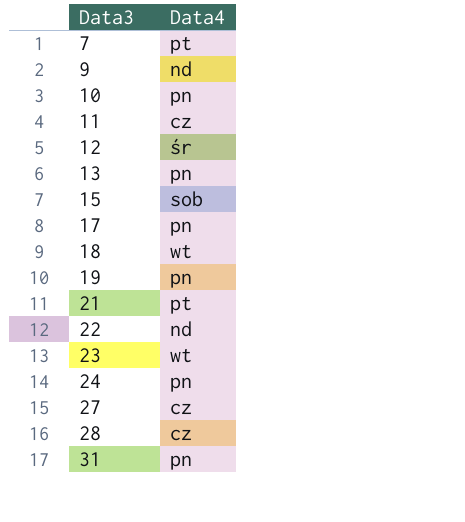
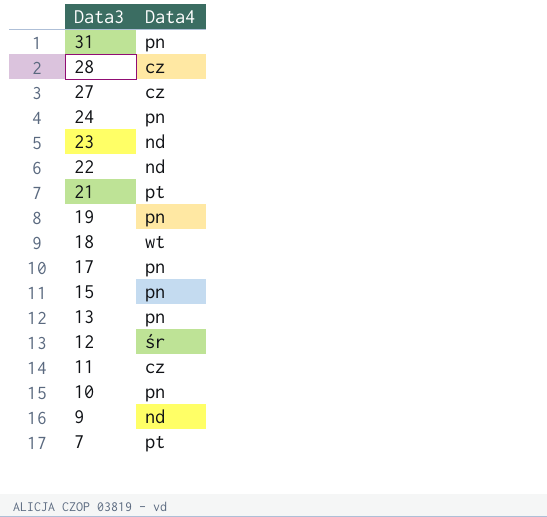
row order: Data3 ascending -> Data3 descending
23 | Data4: wt -> nd
15 | Data4: sob -> pn

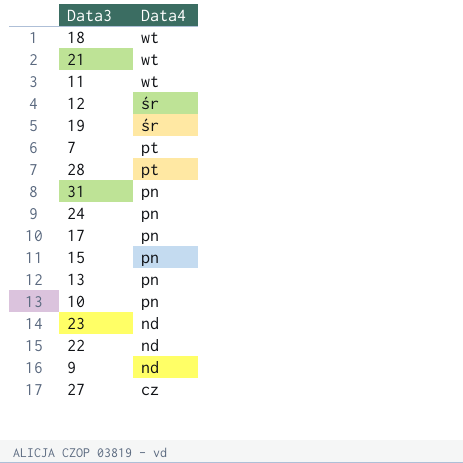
row order: Data3 descending -> Data4 descending
21 | Data4: pt -> wt
11 | Data4: cz -> wt
19 | Data4: pn -> śr
28 | Data4: cz -> pt

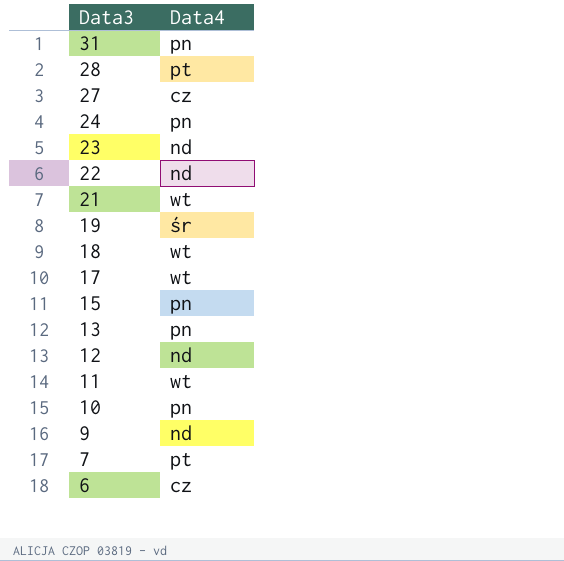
row order: Data4 descending -> Data3 descending
17 | Data4: pn -> wt
12 | Data4: śr -> nd
row 6: none -> cz

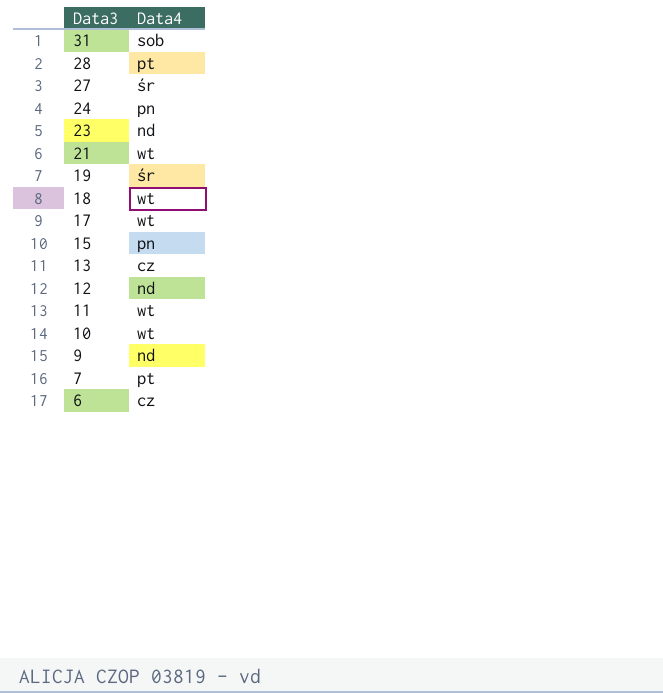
row 22: nd -> none
31 | Data4: pn -> sob
27 | Data4: cz -> śr
13 | Data4: pn -> cz
10 | Data4: pn -> wt

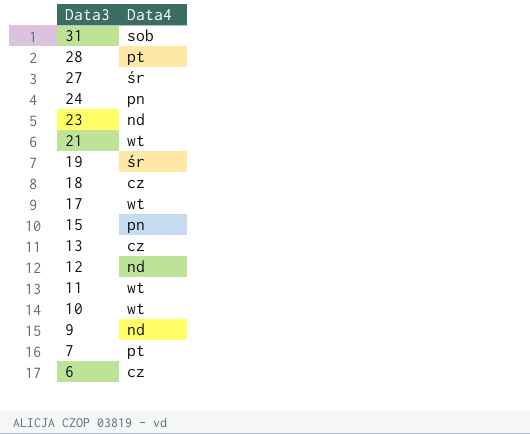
18 | Data4: wt -> cz

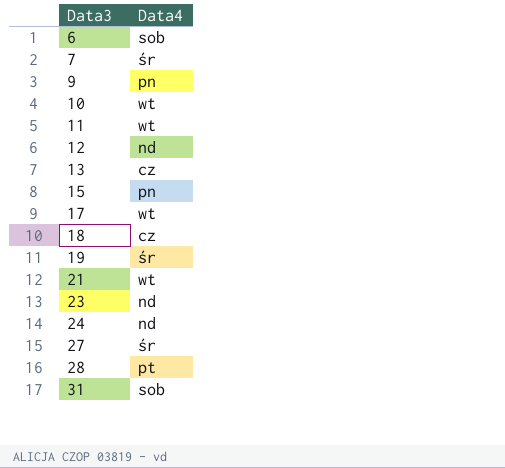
row order: Data3 descending -> Data3 ascending
6 | Data4: cz -> sob
7 | Data4: pt -> śr
9 | Data4: nd -> pn
24 | Data4: pn -> nd

